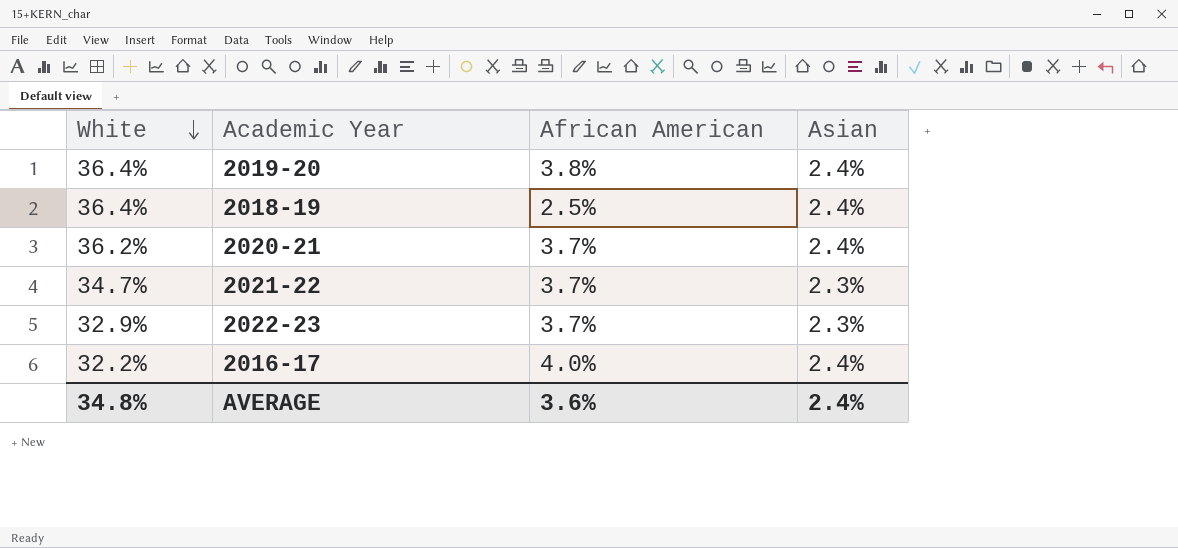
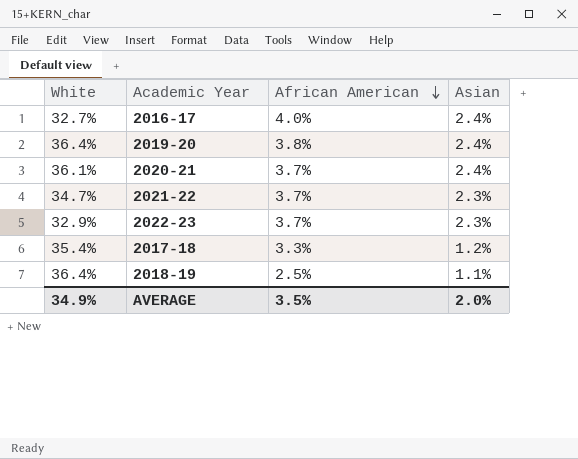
row order: White descending -> African American descending
2016-17 | White: 32.2% -> 32.7%
2020-21 | White: 36.2% -> 36.1%
row 2017-18: none -> 35.4% | 3.3% | 1.2%
2018-19 | Asian: 2.4% -> 1.1%
AVERAGE | White: 34.8% -> 34.9%
AVERAGE | African American: 3.6% -> 3.5%
AVERAGE | Asian: 2.4% -> 2.0%

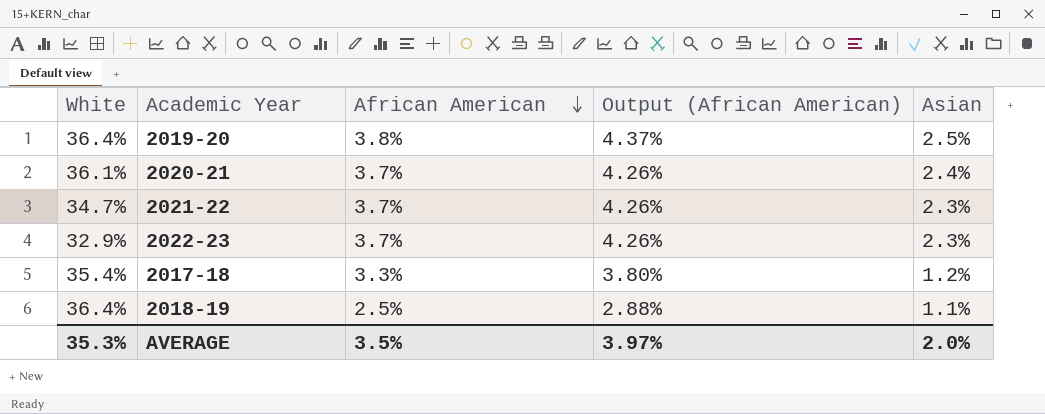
column Output (African American) | formula: none -> [African American] * 1.15
row 2016-17: 32.7% | 4.0% | 2.4% -> none
2019-20 | Asian: 2.4% -> 2.5%
AVERAGE | White: 34.9% -> 35.3%

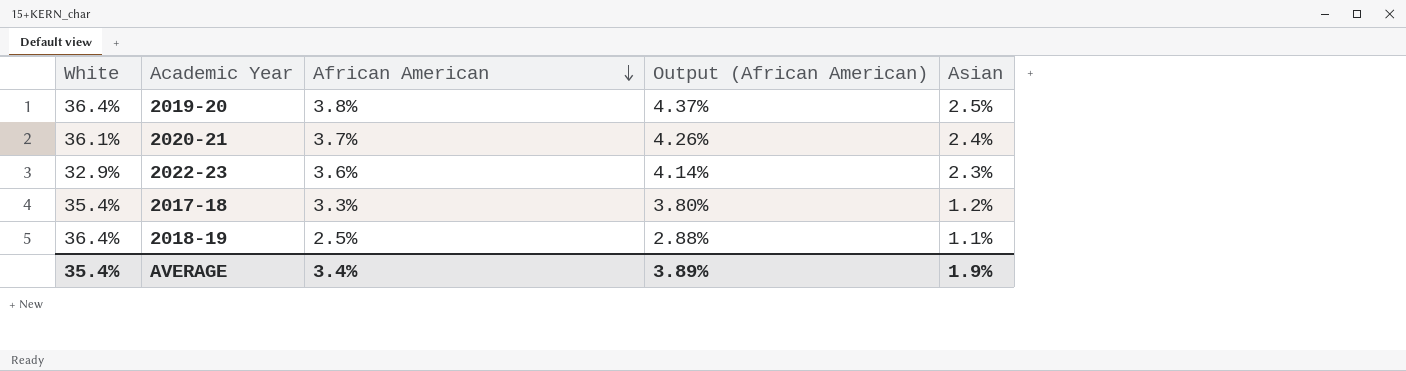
row 2021-22: 34.7% | 3.7% | 4.26% | 2.3% -> none
2022-23 | African American: 3.7% -> 3.6%
2022-23 | Output (African American): 4.26% -> 4.14%
AVERAGE | White: 35.3% -> 35.4%
AVERAGE | African American: 3.5% -> 3.4%
AVERAGE | Output (African American): 3.97% -> 3.89%
AVERAGE | Asian: 2.0% -> 1.9%

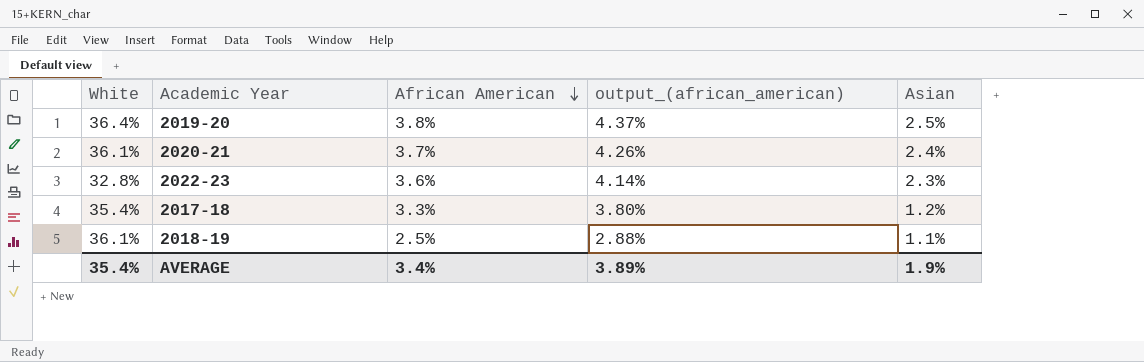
column name: Output (African American) -> output_(african_american)
2022-23 | White: 32.9% -> 32.8%
2018-19 | White: 36.4% -> 36.1%

